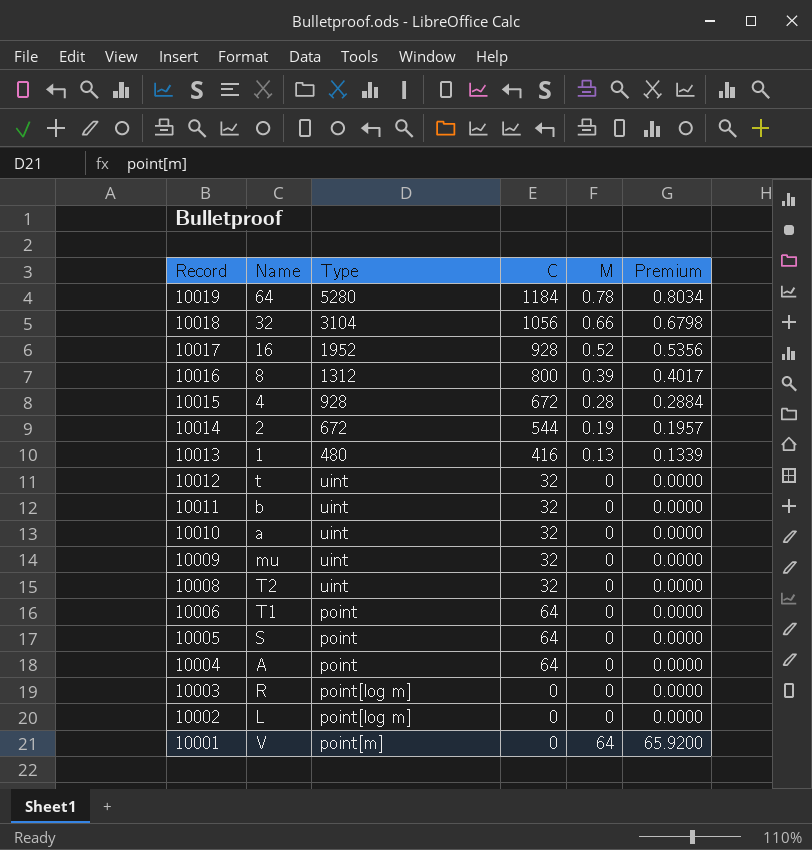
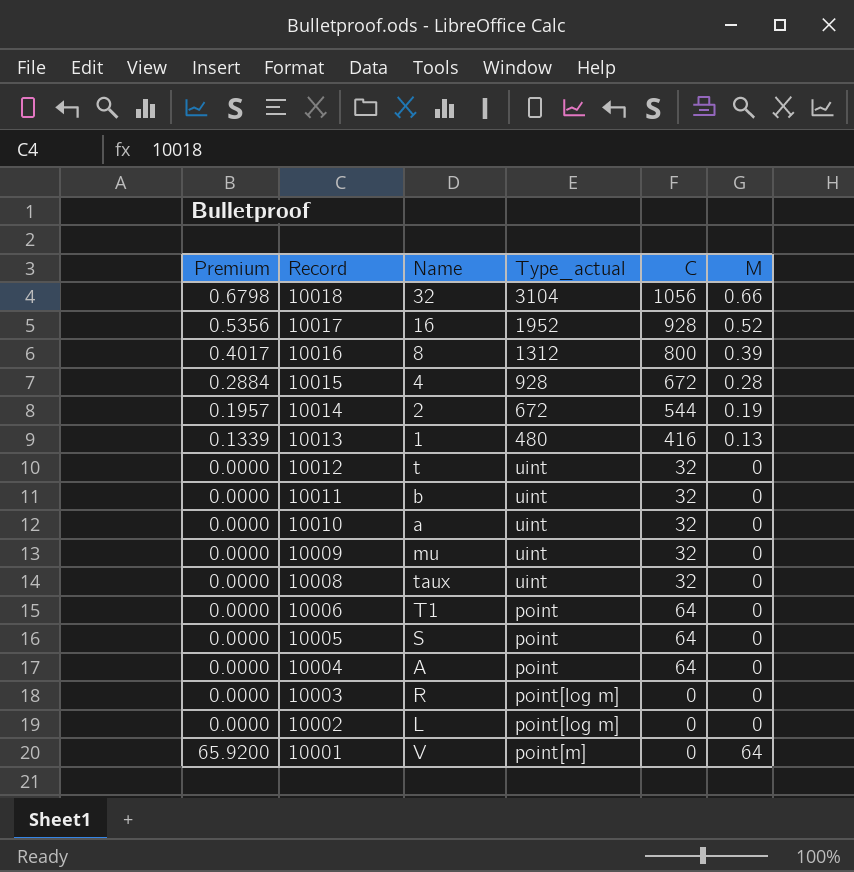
column Premium | position: 6 -> 1
column name: Type -> Type_actual
row 10019: 64 | 5280 | 1184 | 0.78 | 0.8034 -> none
10008 | Name: T2 -> taux

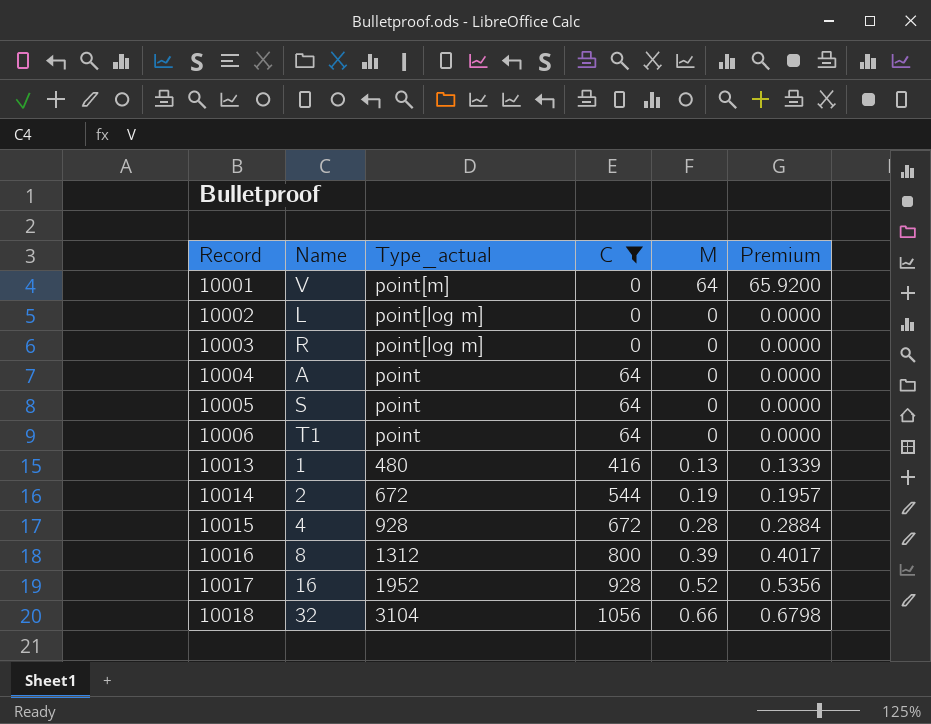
filter: none -> C != 32
row order: Record descending -> Record ascending
column Premium | position: 1 -> 6

